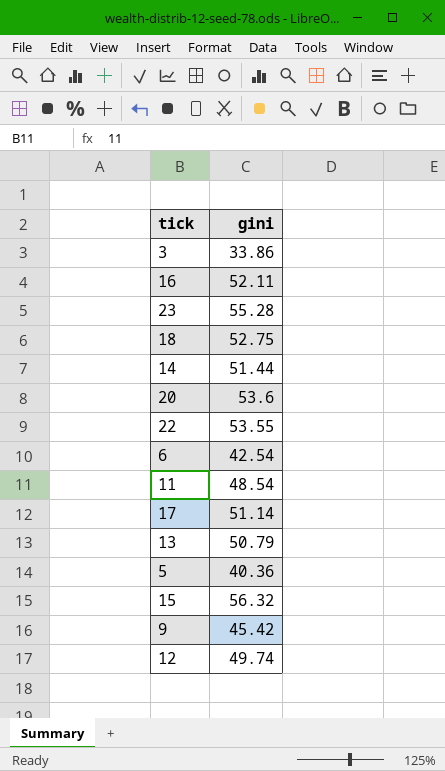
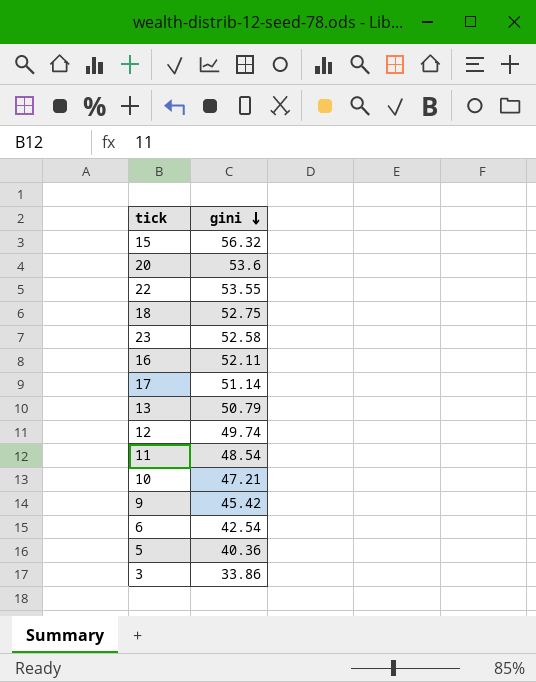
row order: none -> gini descending
row 14: 51.44 -> none
23 | gini: 55.28 -> 52.58
row 10: none -> 47.21

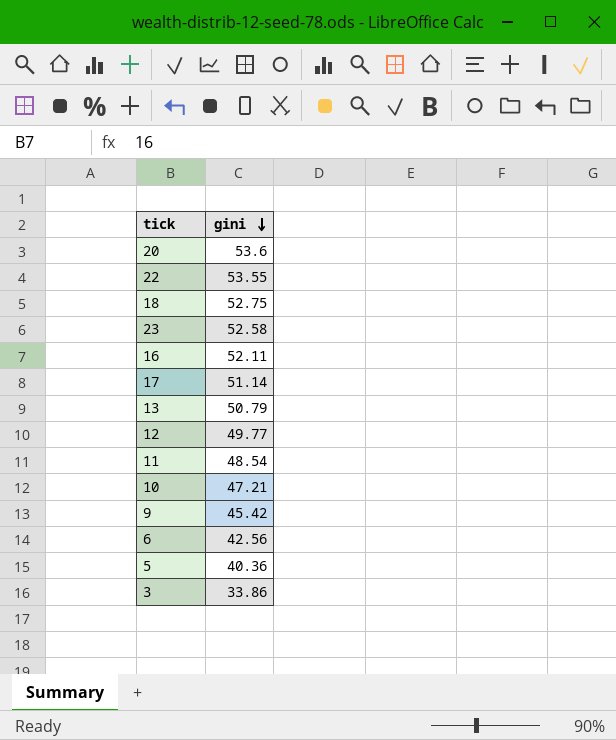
row 15: 56.32 -> none
12 | gini: 49.74 -> 49.77
6 | gini: 42.54 -> 42.56

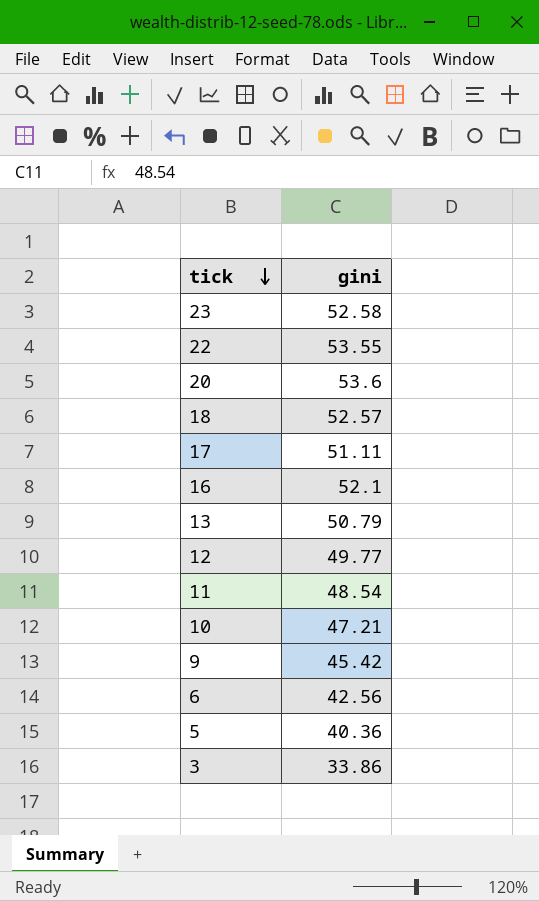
row order: gini descending -> tick descending
18 | gini: 52.75 -> 52.57
17 | gini: 51.14 -> 51.11
16 | gini: 52.11 -> 52.1

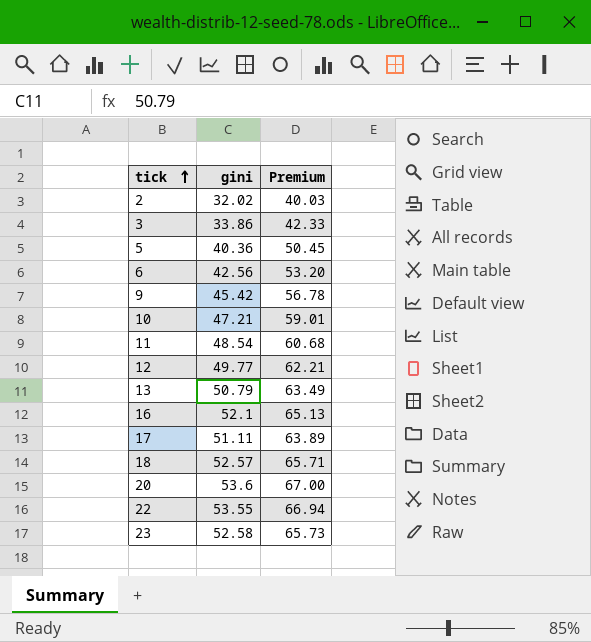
row order: tick descending -> tick ascending
column Premium | formula: none -> [gini] * 1.25
row 2: none -> 32.02 | 40.03

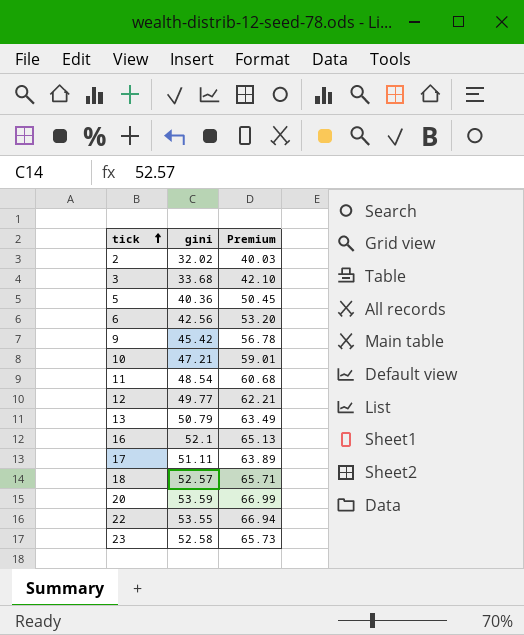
3 | gini: 33.86 -> 33.68
3 | Premium: 42.33 -> 42.10
20 | gini: 53.6 -> 53.59
20 | Premium: 67.00 -> 66.99

